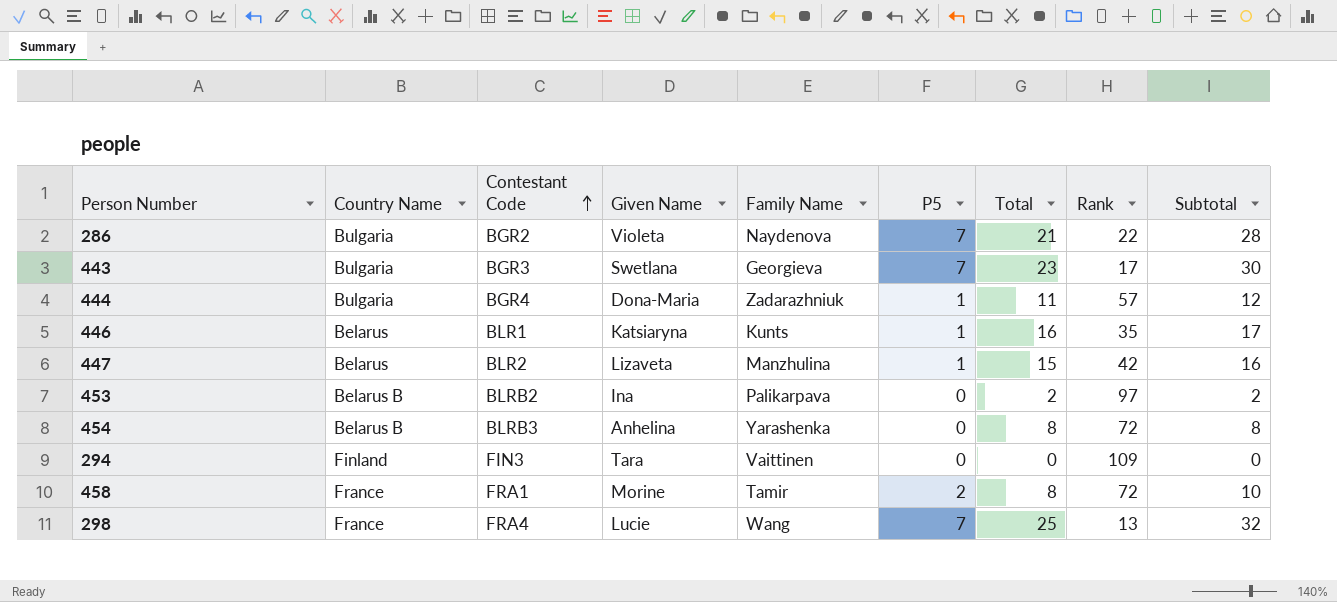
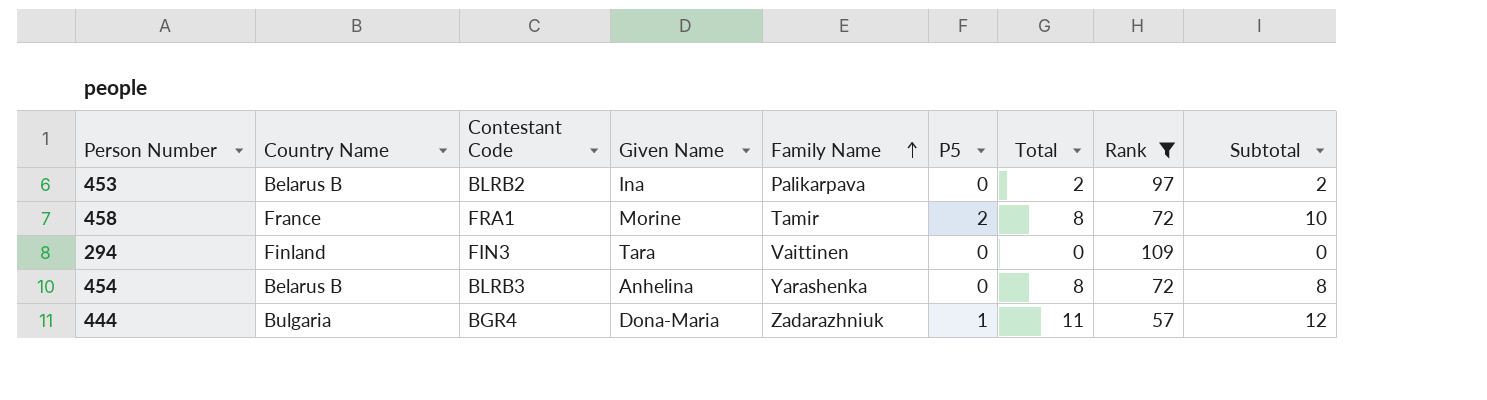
filter: none -> Rank >= 57
row order: Contestant Code ascending -> Family Name ascending

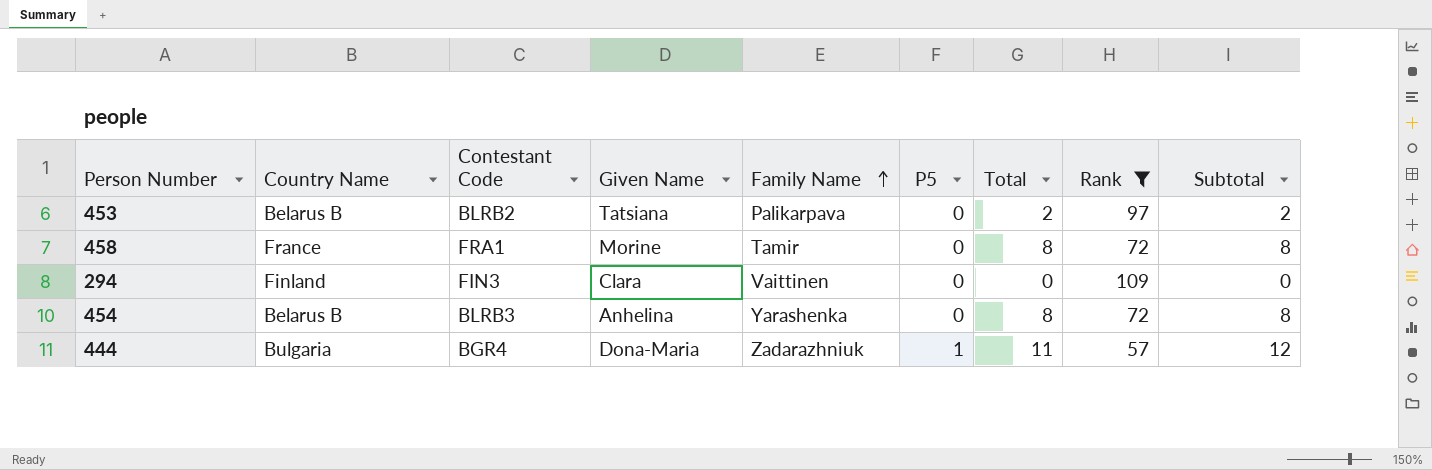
453 | Given Name: Ina -> Tatsiana
458 | P5: 2 -> 0
458 | Subtotal: 10 -> 8
294 | Given Name: Tara -> Clara

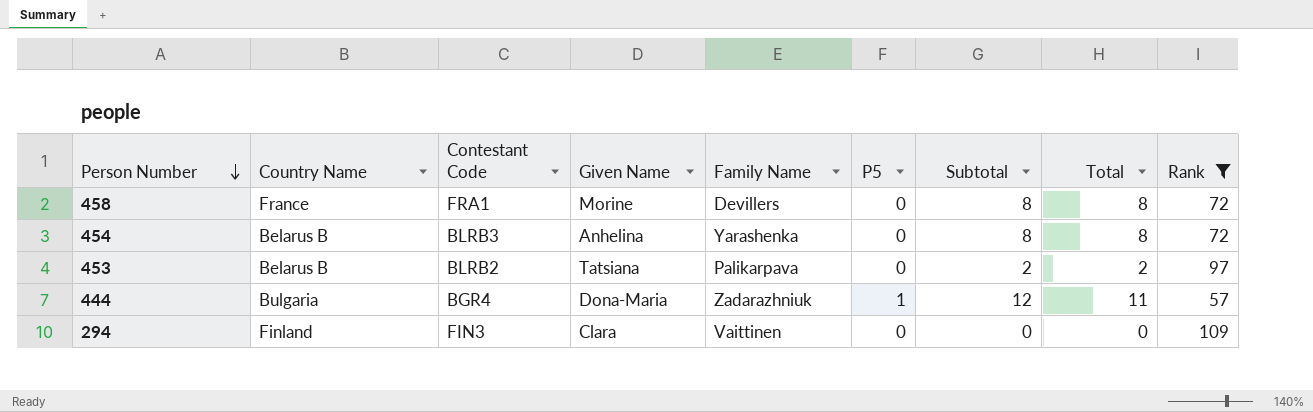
row order: Family Name ascending -> Person Number descending
column Subtotal | position: 9 -> 7
458 | Family Name: Tamir -> Devillers

